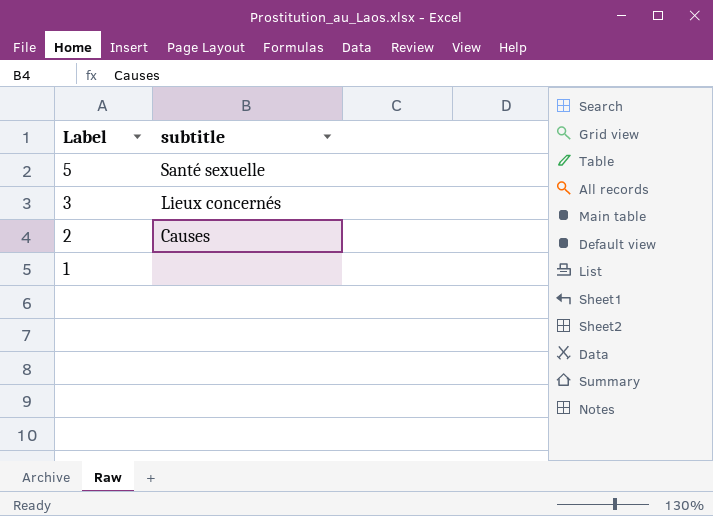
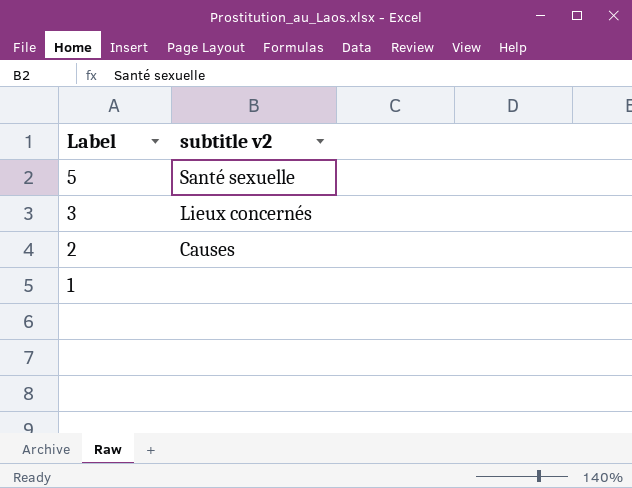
column name: subtitle -> subtitle v2

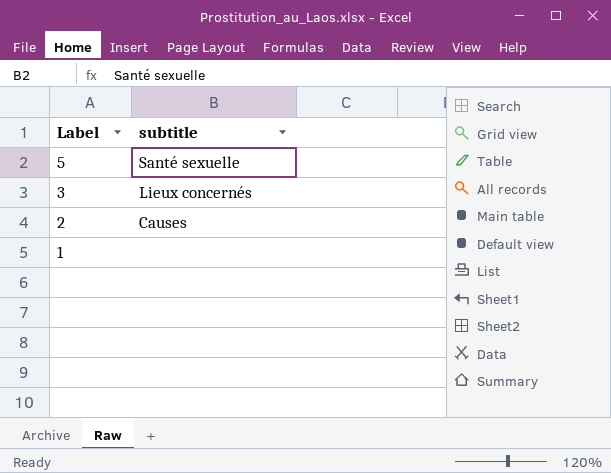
column name: subtitle v2 -> subtitle

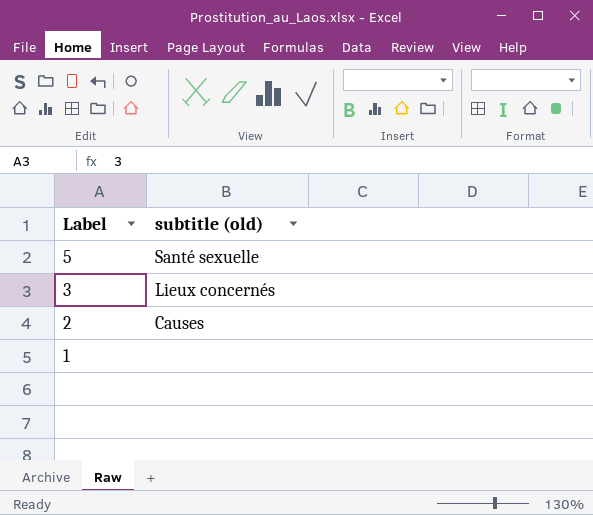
column name: subtitle -> subtitle (old)

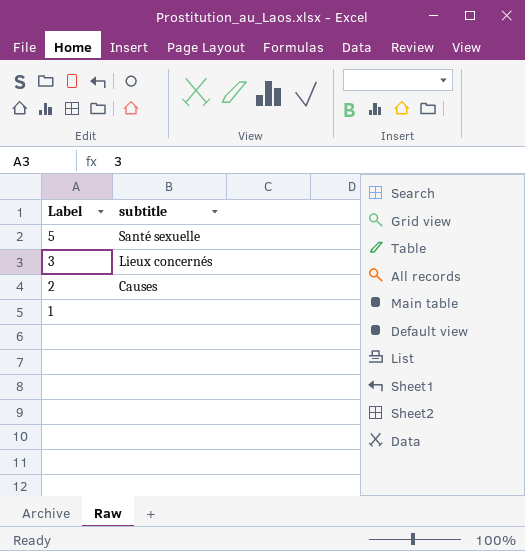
column name: subtitle (old) -> subtitle

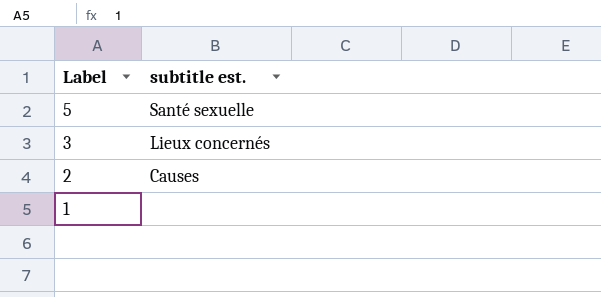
column name: subtitle -> subtitle est.

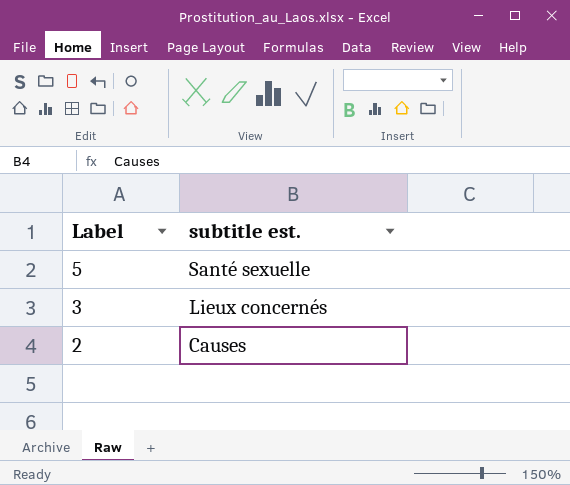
row 1: none -> none

